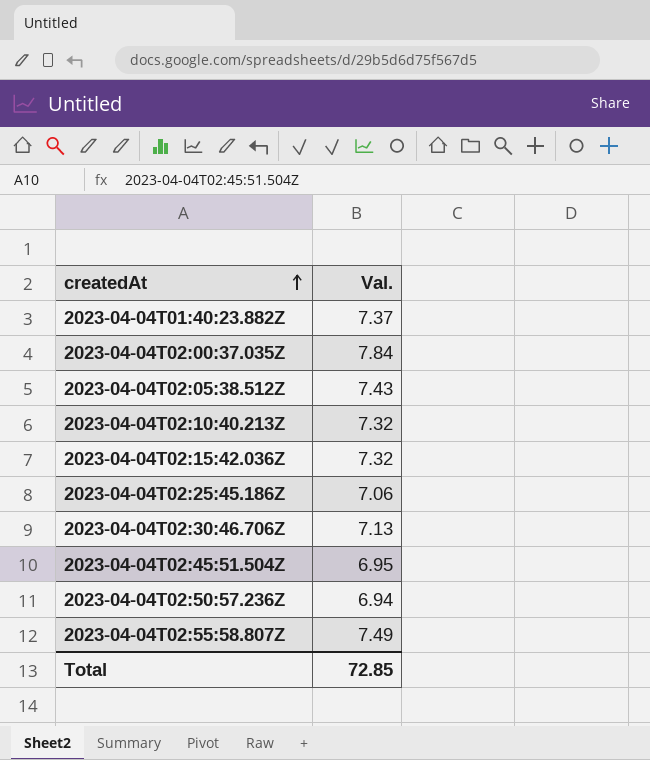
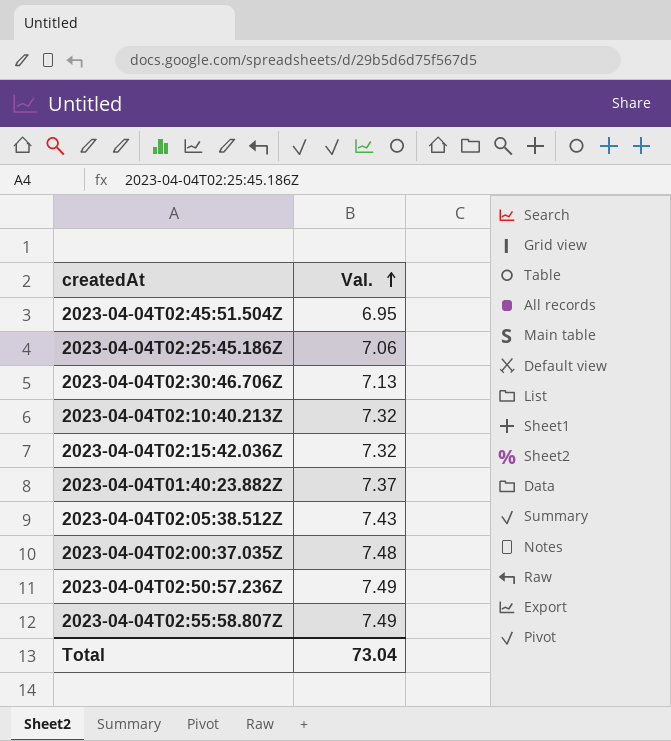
row order: createdAt ascending -> Val. ascending
2023-04-04T02:00:37.035Z | Val.: 7.84 -> 7.48
2023-04-04T02:50:57.236Z | Val.: 6.94 -> 7.49
Total | Val.: 72.85 -> 73.04

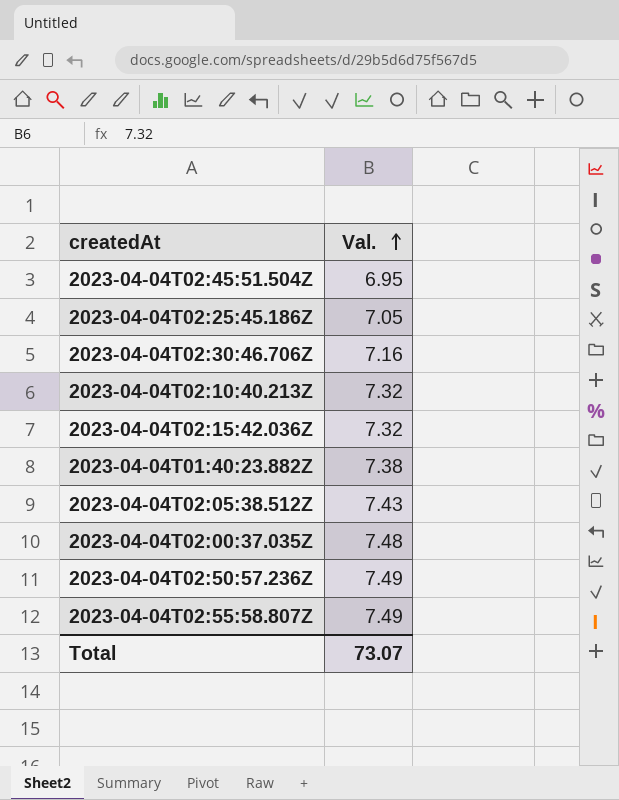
2023-04-04T02:25:45.186Z | Val.: 7.06 -> 7.05
2023-04-04T02:30:46.706Z | Val.: 7.13 -> 7.16
2023-04-04T01:40:23.882Z | Val.: 7.37 -> 7.38
Total | Val.: 73.04 -> 73.07

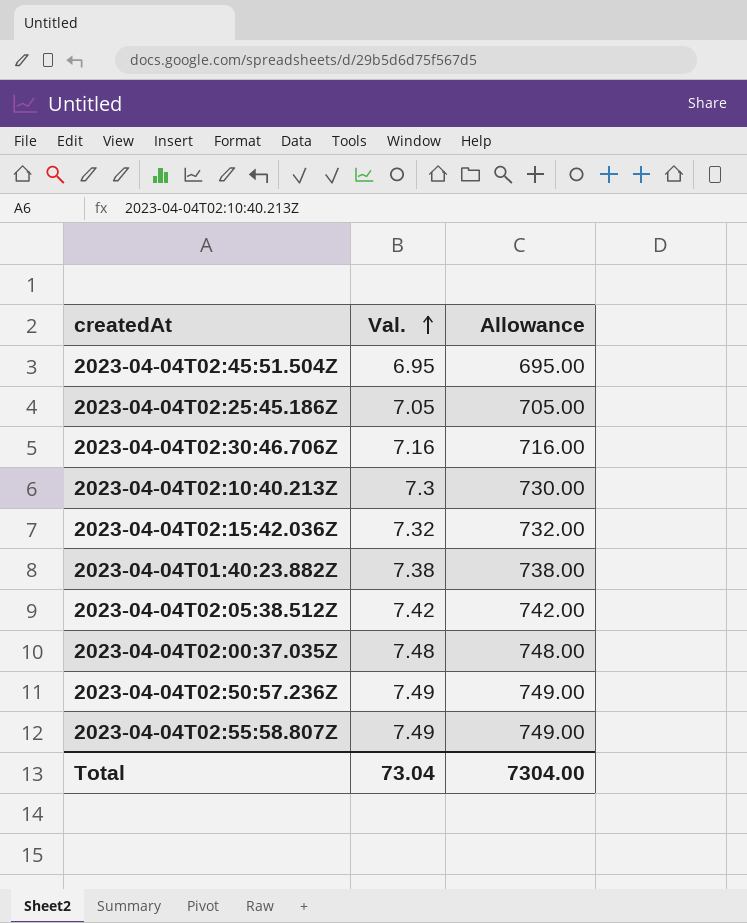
column Allowance | formula: none -> [Val.] * 100
2023-04-04T02:10:40.213Z | Val.: 7.32 -> 7.3
2023-04-04T02:05:38.512Z | Val.: 7.43 -> 7.42
Total | Val.: 73.07 -> 73.04

